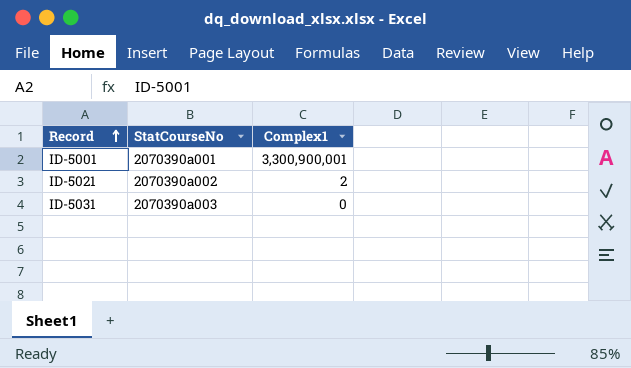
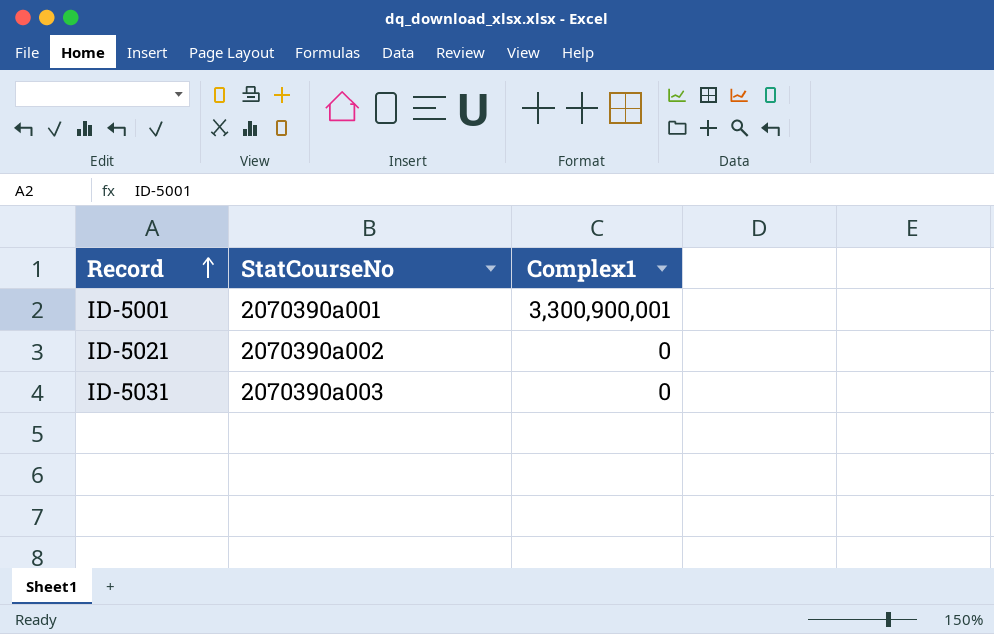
ID-5021 | Complex1: 2 -> 0

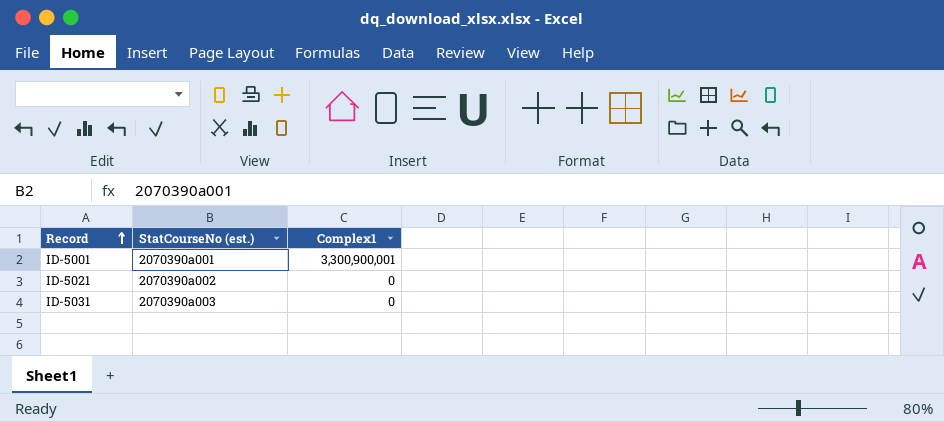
column name: StatCourseNo -> StatCourseNo (est.)

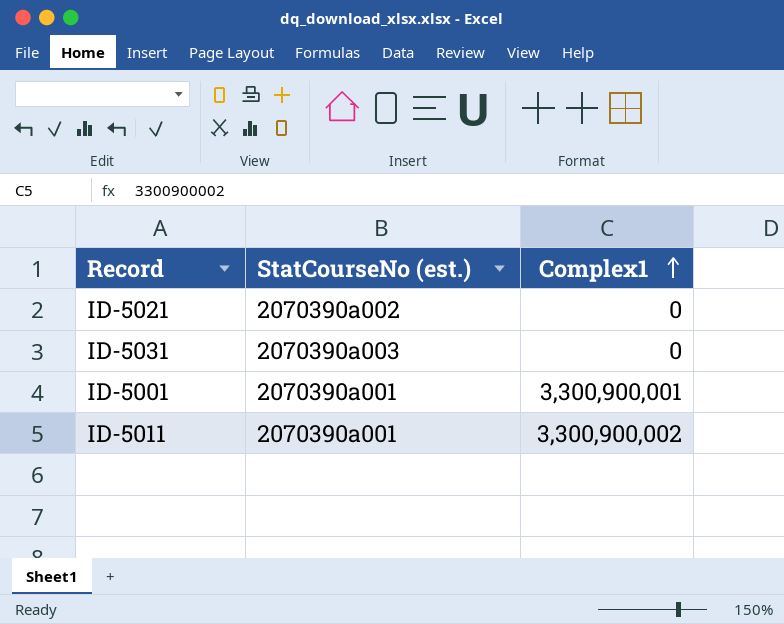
row order: Record ascending -> Complex1 ascending
row ID-5011: none -> 2070390a001 | 3,300,900,002

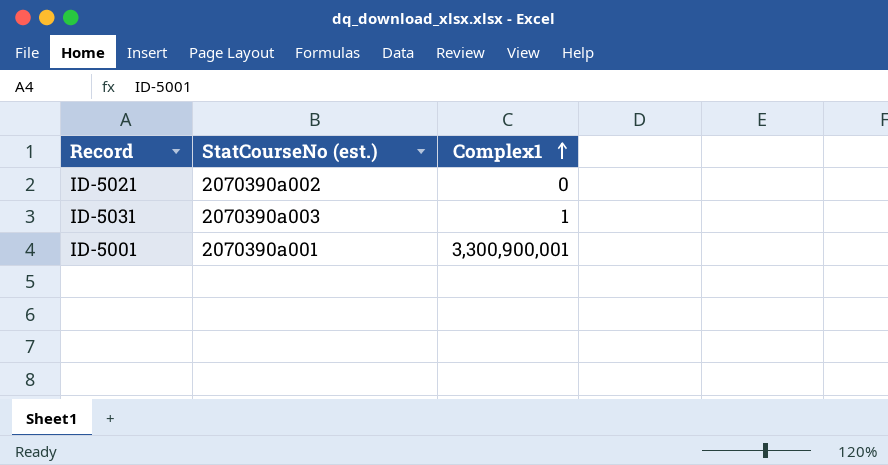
row ID-5011: 2070390a001 | 3,300,900,002 -> none
ID-5031 | Complex1: 0 -> 1

